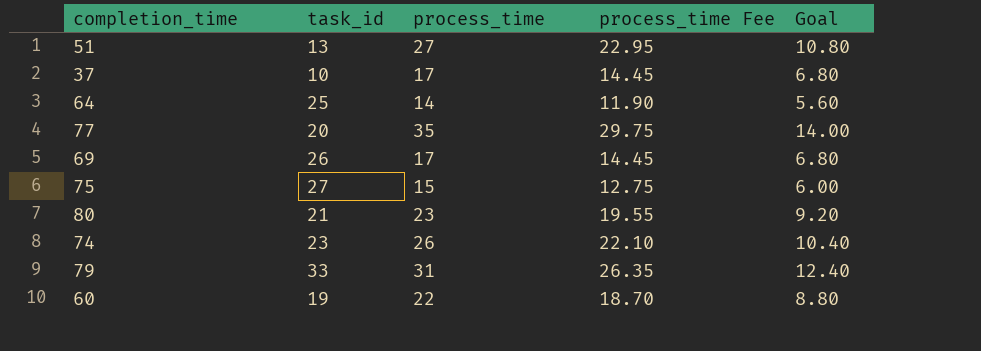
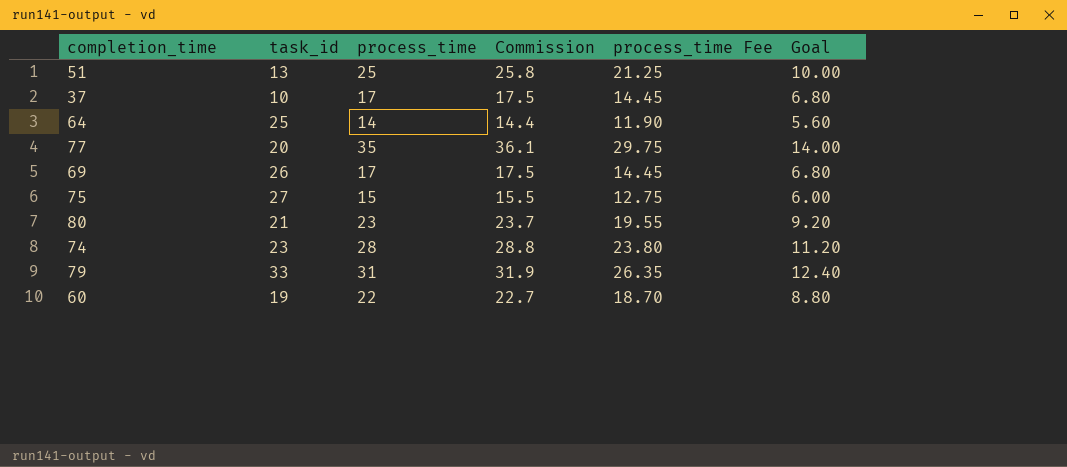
column Commission | formula: none -> [process_time] * 1.03
51 | process_time: 27 -> 25
51 | process_time Fee: 22.95 -> 21.25
51 | Goal: 10.80 -> 10.00
74 | process_time: 26 -> 28
74 | process_time Fee: 22.10 -> 23.80
74 | Goal: 10.40 -> 11.20

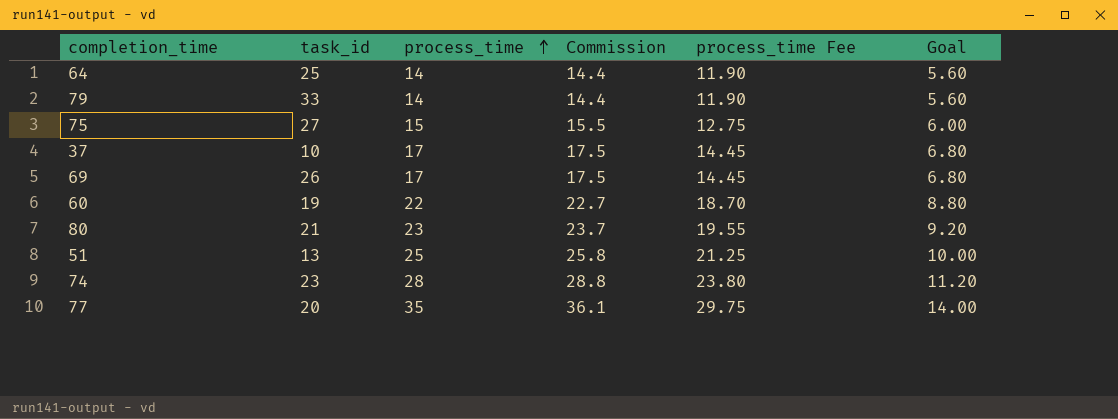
row order: none -> process_time ascending
79 | process_time: 31 -> 14
79 | Commission: 31.9 -> 14.4
79 | process_time Fee: 26.35 -> 11.90
79 | Goal: 12.40 -> 5.60

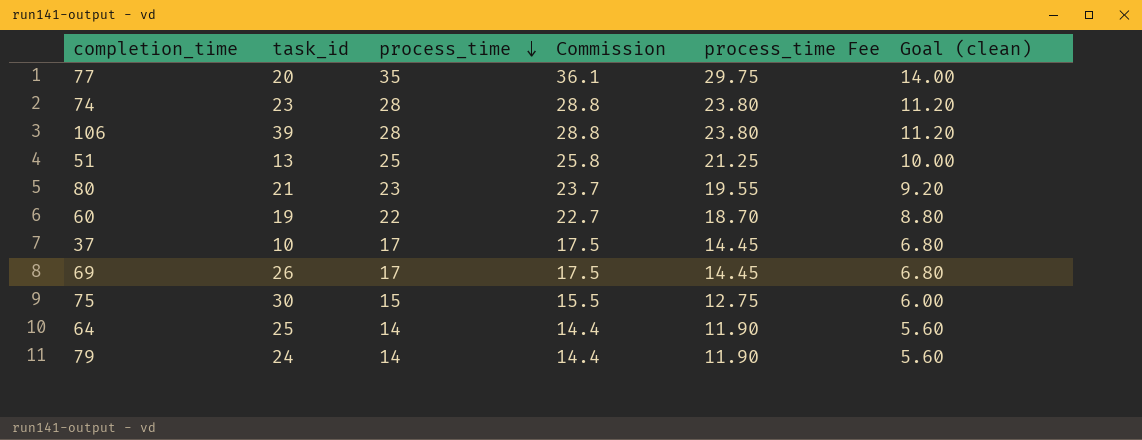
row order: process_time ascending -> process_time descending
column name: Goal -> Goal (clean)
row 106: none -> 39 | 28 | 28.8 | 23.80 | 11.20
75 | task_id: 27 -> 30
79 | task_id: 33 -> 24

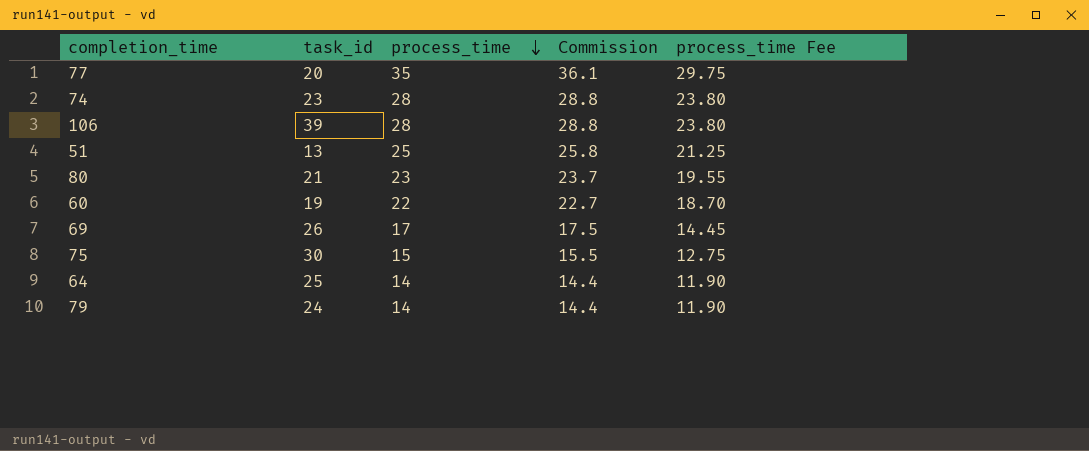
column Goal (clean) | formula: [process_time] * 0.4 -> none
row 37: 10 | 17 | 17.5 | 14.45 | 6.80 -> none

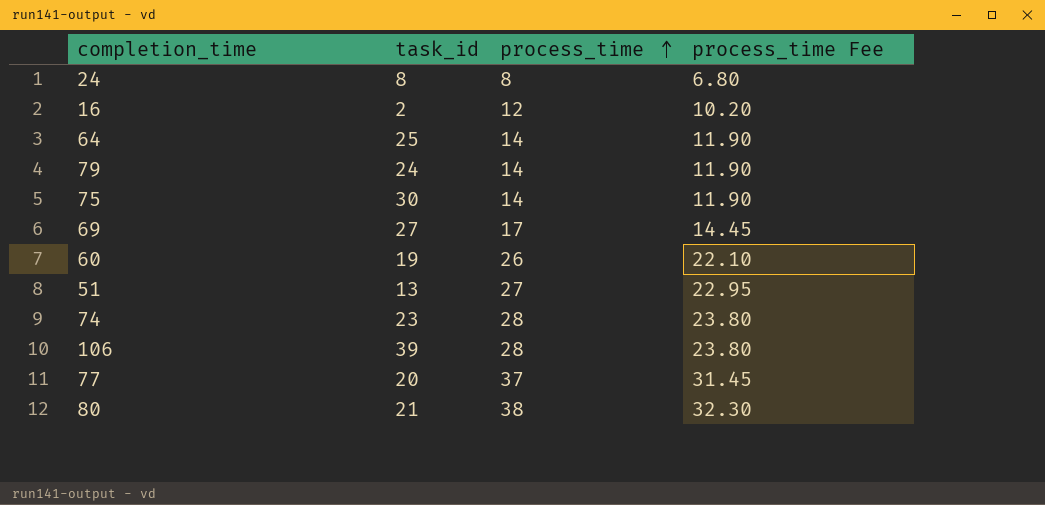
row order: process_time descending -> process_time ascending
column Commission | formula: [process_time] * 1.03 -> none
row 24: none -> 8 | 8 | 6.80
row 16: none -> 2 | 12 | 10.20
75 | process_time: 15 -> 14
75 | process_time Fee: 12.75 -> 11.90
69 | task_id: 26 -> 27
60 | process_time: 22 -> 26
60 | process_time Fee: 18.70 -> 22.10
51 | process_time: 25 -> 27
51 | process_time Fee: 21.25 -> 22.95
77 | process_time: 35 -> 37
77 | process_time Fee: 29.75 -> 31.45
80 | process_time: 23 -> 38
80 | process_time Fee: 19.55 -> 32.30

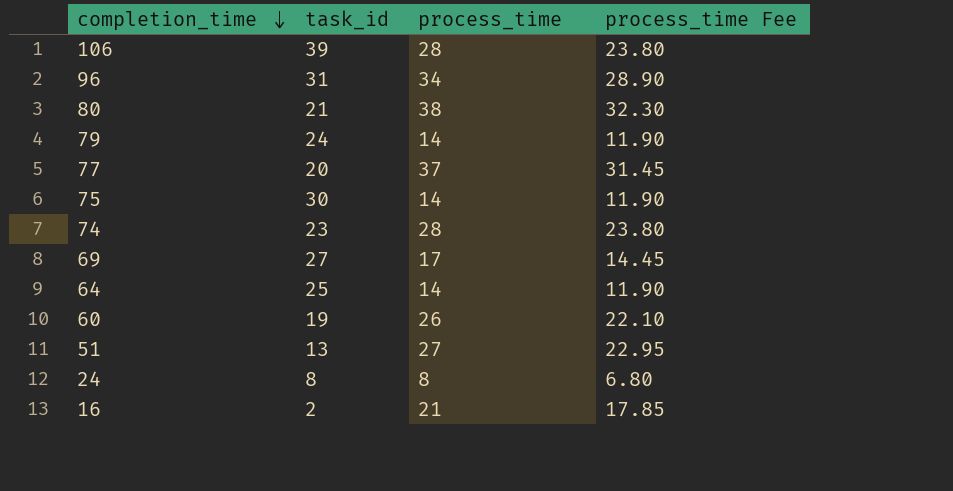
row order: process_time ascending -> completion_time descending
row 96: none -> 31 | 34 | 28.90
16 | process_time: 12 -> 21
16 | process_time Fee: 10.20 -> 17.85

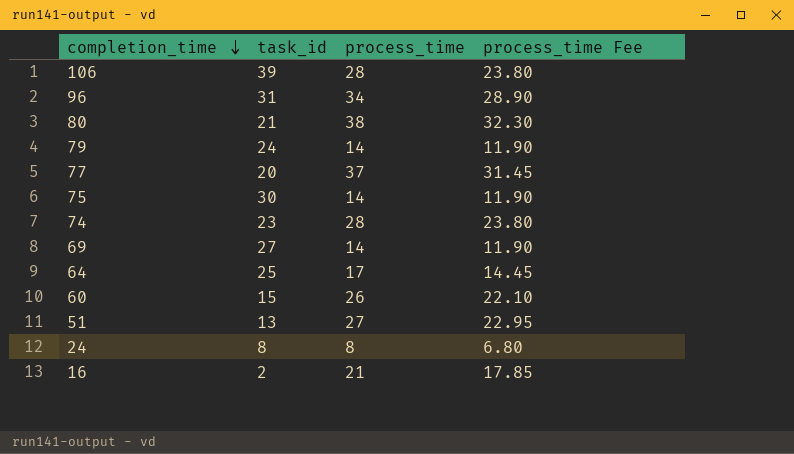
69 | process_time: 17 -> 14
69 | process_time Fee: 14.45 -> 11.90
64 | process_time: 14 -> 17
64 | process_time Fee: 11.90 -> 14.45
60 | task_id: 19 -> 15

